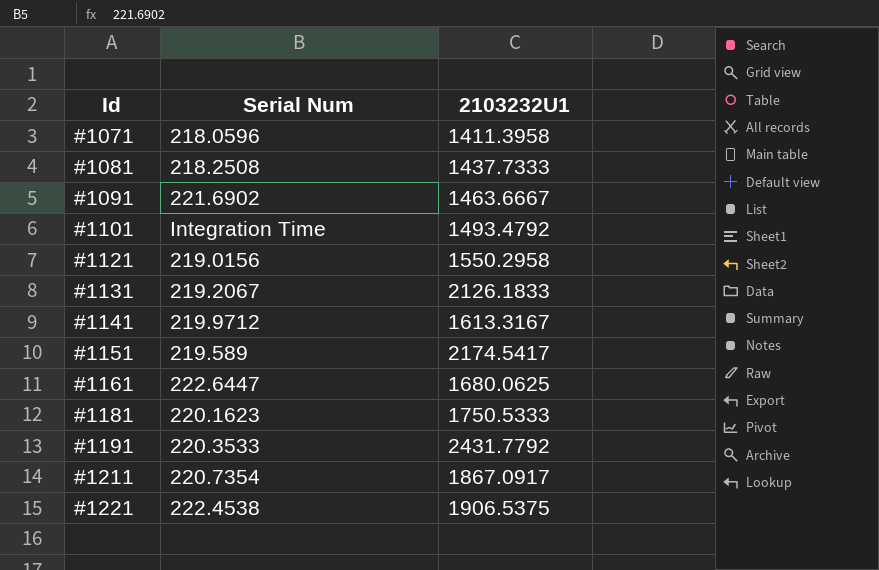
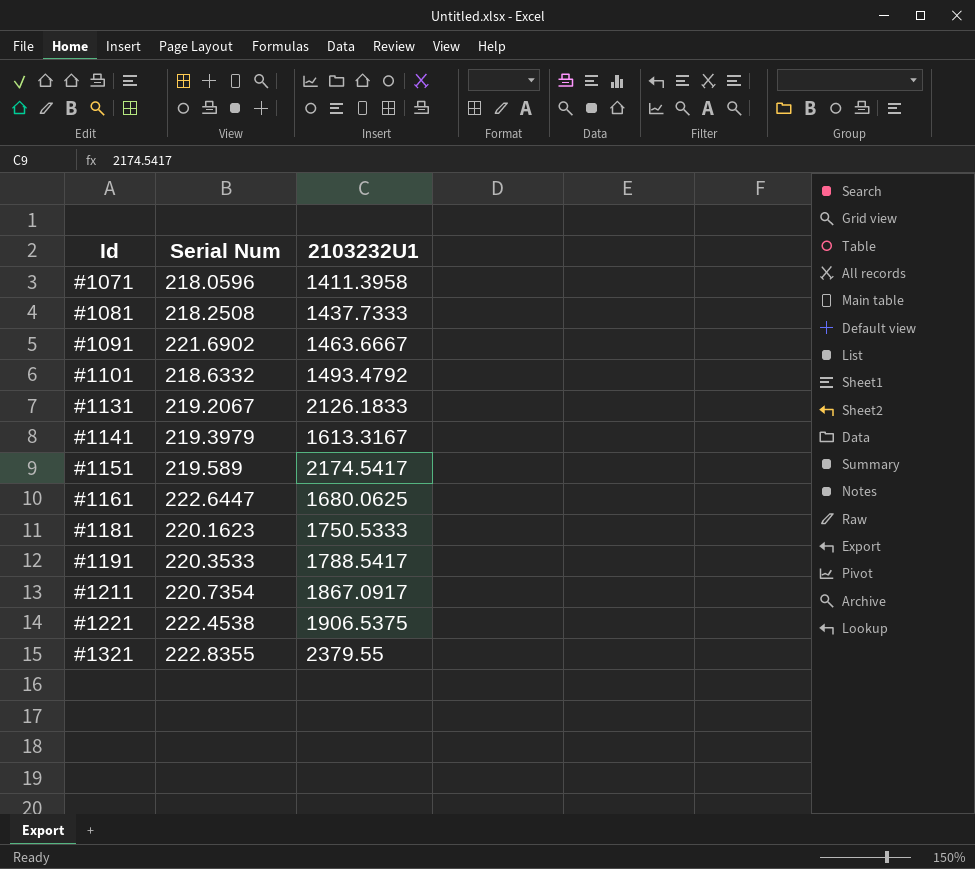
row #1121: 219.0156 | 1550.2958 -> none
#1101 | Serial Num: Integration Time -> 218.6332
#1141 | Serial Num: 219.9712 -> 219.3979
#1191 | 2103232U1: 2431.7792 -> 1788.5417
row #1321: none -> 222.8355 | 2379.55

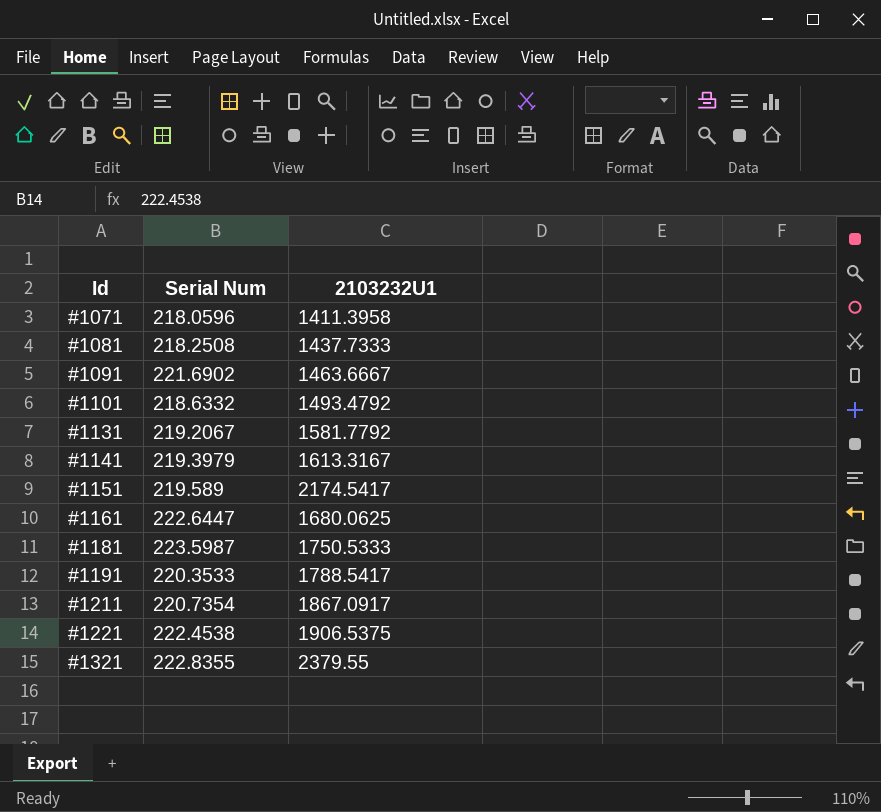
#1131 | 2103232U1: 2126.1833 -> 1581.7792
#1181 | Serial Num: 220.1623 -> 223.5987

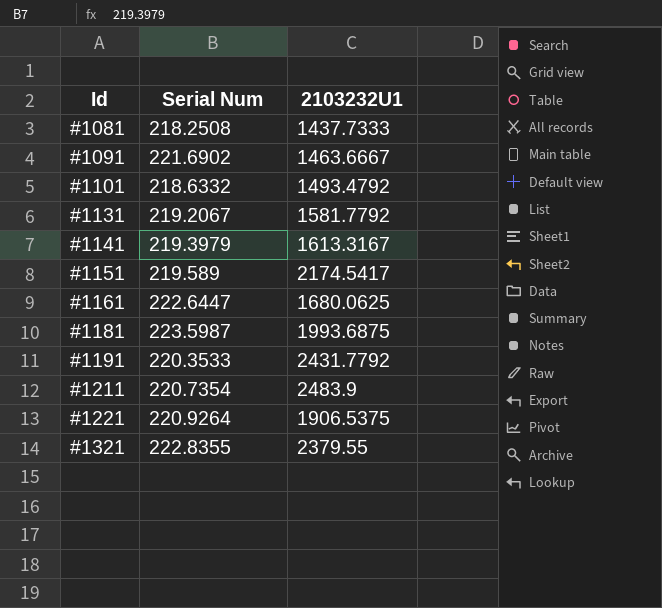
row #1071: 218.0596 | 1411.3958 -> none
#1181 | 2103232U1: 1750.5333 -> 1993.6875
#1191 | 2103232U1: 1788.5417 -> 2431.7792
#1211 | 2103232U1: 1867.0917 -> 2483.9
#1221 | Serial Num: 222.4538 -> 220.9264

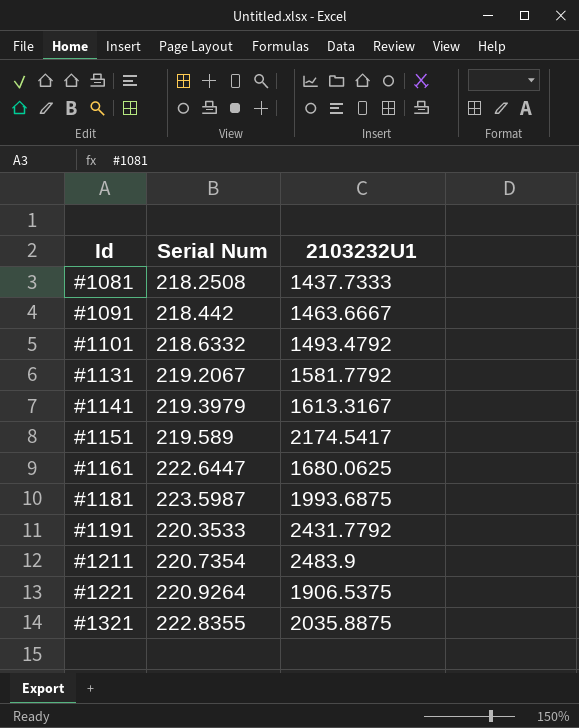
#1091 | Serial Num: 221.6902 -> 218.442
#1321 | 2103232U1: 2379.55 -> 2035.8875

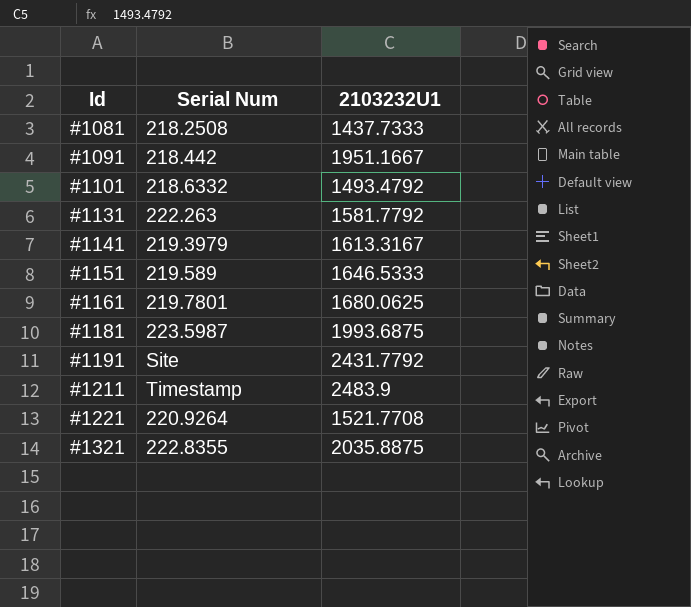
#1091 | 2103232U1: 1463.6667 -> 1951.1667
#1131 | Serial Num: 219.2067 -> 222.263
#1151 | 2103232U1: 2174.5417 -> 1646.5333
#1161 | Serial Num: 222.6447 -> 219.7801
#1191 | Serial Num: 220.3533 -> Site
#1211 | Serial Num: 220.7354 -> Timestamp
#1221 | 2103232U1: 1906.5375 -> 1521.7708

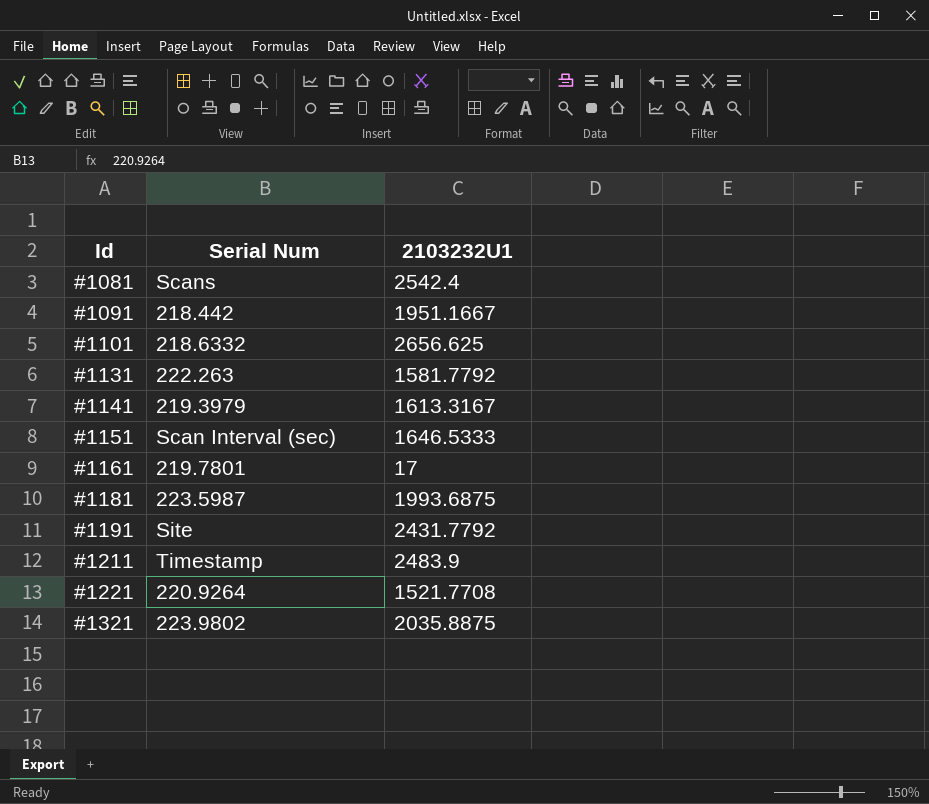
#1081 | Serial Num: 218.2508 -> Scans
#1081 | 2103232U1: 1437.7333 -> 2542.4
#1101 | 2103232U1: 1493.4792 -> 2656.625
#1151 | Serial Num: 219.589 -> Scan Interval (sec)
#1161 | 2103232U1: 1680.0625 -> 17
#1321 | Serial Num: 222.8355 -> 223.9802

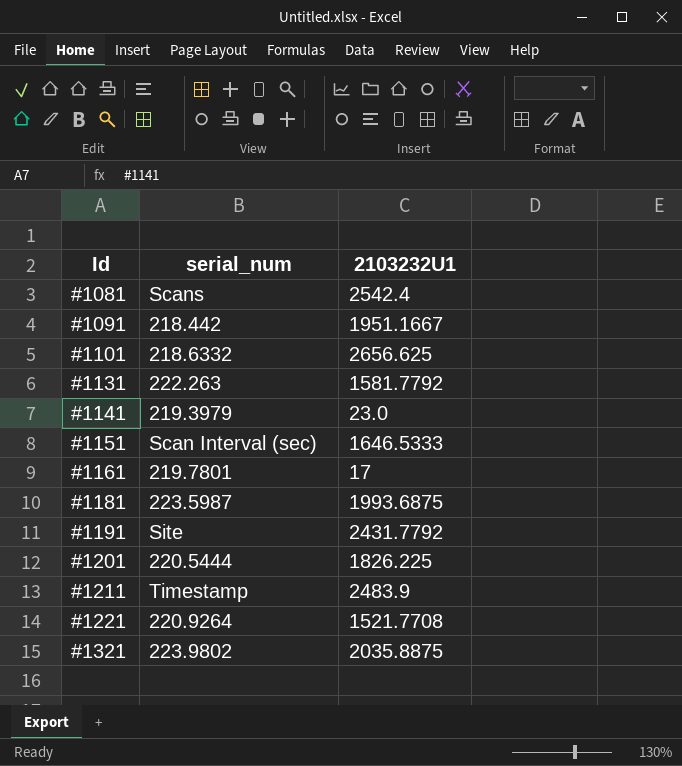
column name: Serial Num -> serial_num
#1141 | 2103232U1: 1613.3167 -> 23.0
row #1201: none -> 220.5444 | 1826.225

